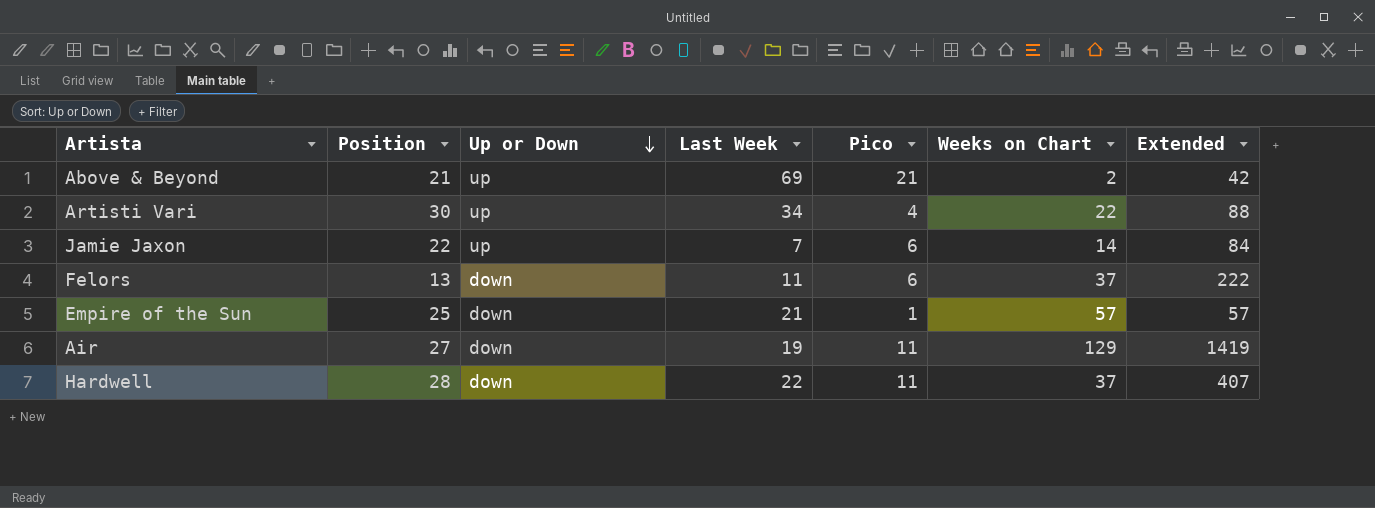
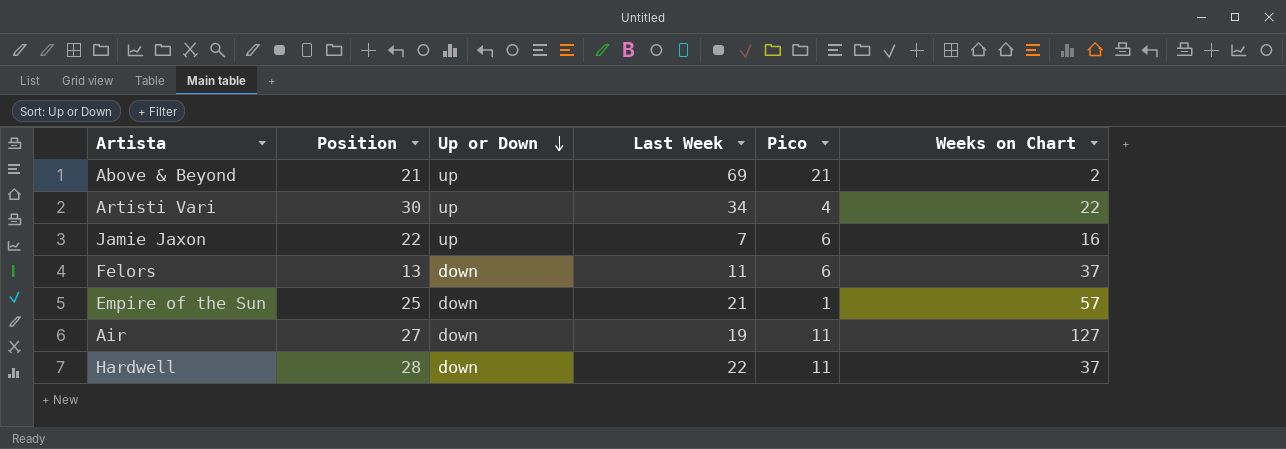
column Extended | formula: [Pico] * [Weeks on Chart] -> none
Jamie Jaxon | Weeks on Chart: 14 -> 16
Air | Weeks on Chart: 129 -> 127

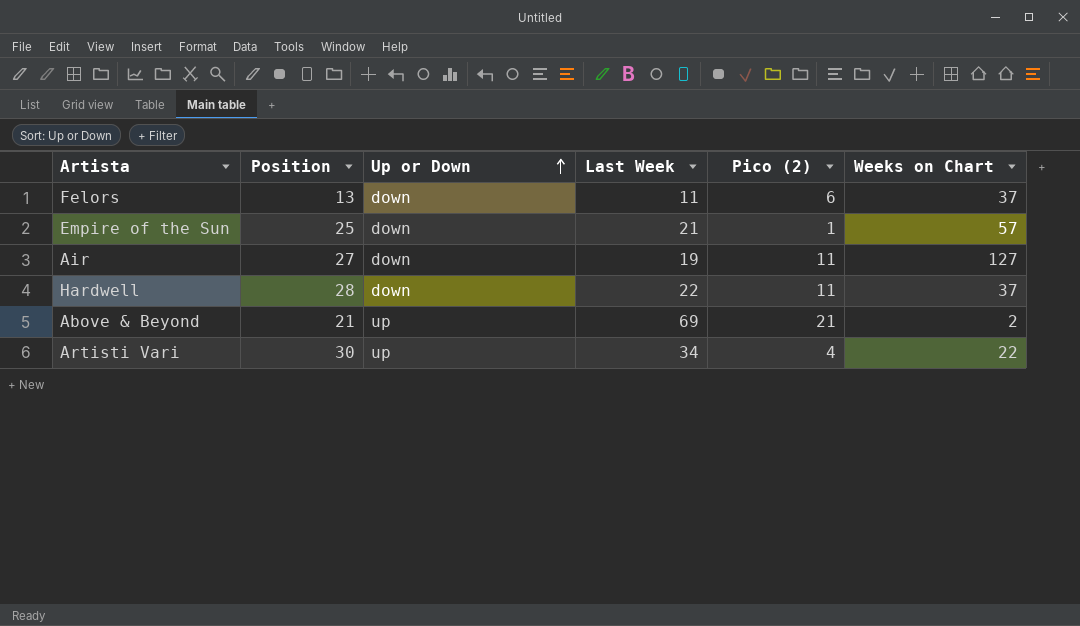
row order: Up or Down descending -> Up or Down ascending
column name: Pico -> Pico (2)
row Jamie Jaxon: 22 | up | 7 | 6 | 16 -> none

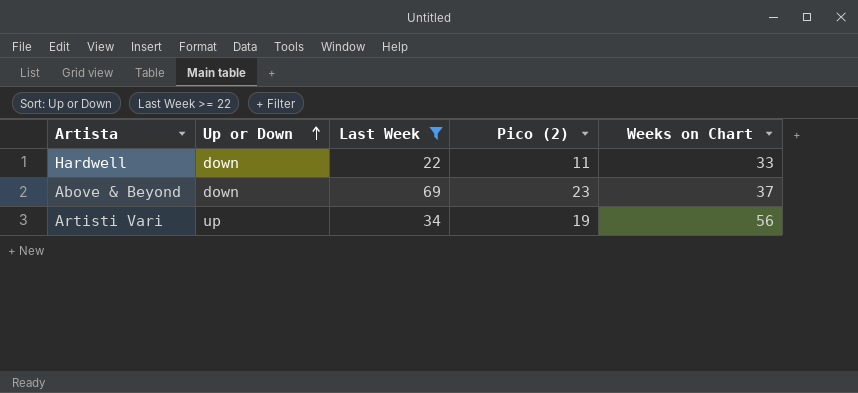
filter: none -> Last Week >= 22
column Position | position: 2 -> none
Hardwell | Weeks on Chart: 37 -> 33
Above & Beyond | Up or Down: up -> down
Above & Beyond | Pico (2): 21 -> 23
Above & Beyond | Weeks on Chart: 2 -> 37
Artisti Vari | Pico (2): 4 -> 19
Artisti Vari | Weeks on Chart: 22 -> 56

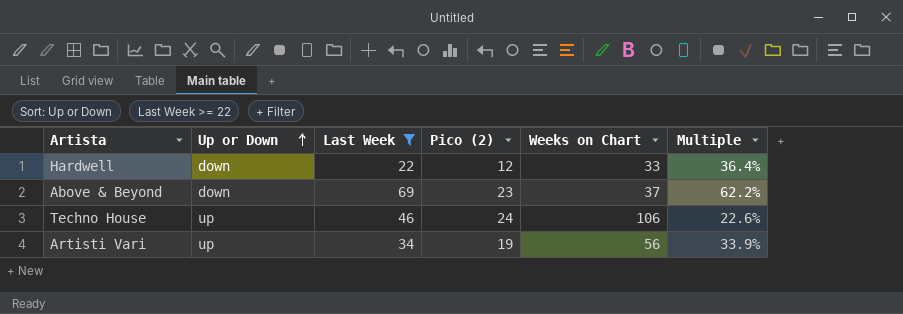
column Multiple | formula: none -> [Pico (2)] / [Weeks on Chart]
Hardwell | Pico (2): 11 -> 12
row Techno House: none -> up | 46 | 24 | 106 | 22.6%

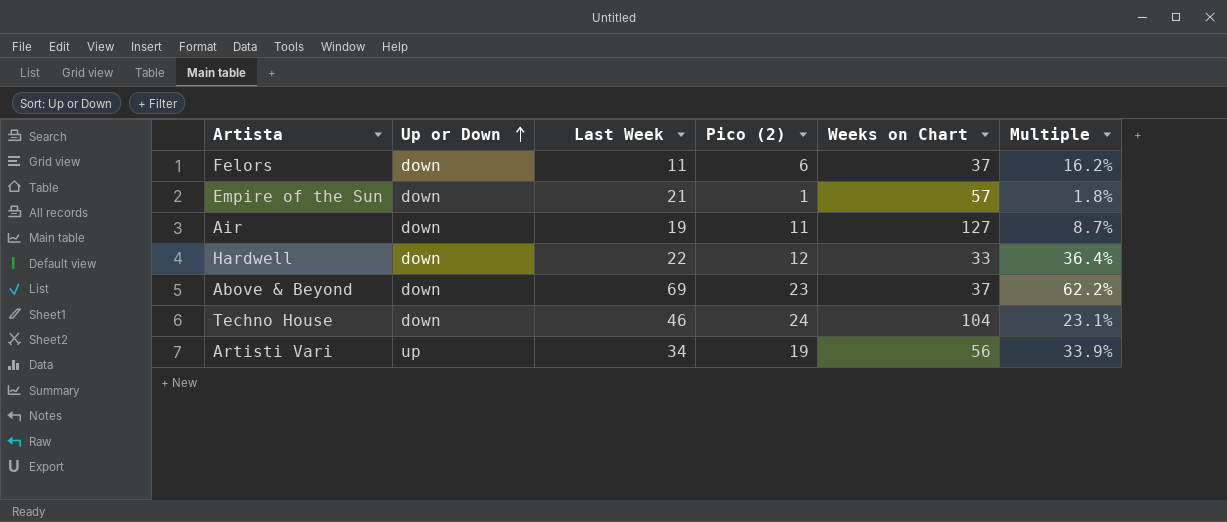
filter: Last Week >= 22 -> none
Techno House | Up or Down: up -> down
Techno House | Weeks on Chart: 106 -> 104
Techno House | Multiple: 22.6% -> 23.1%

